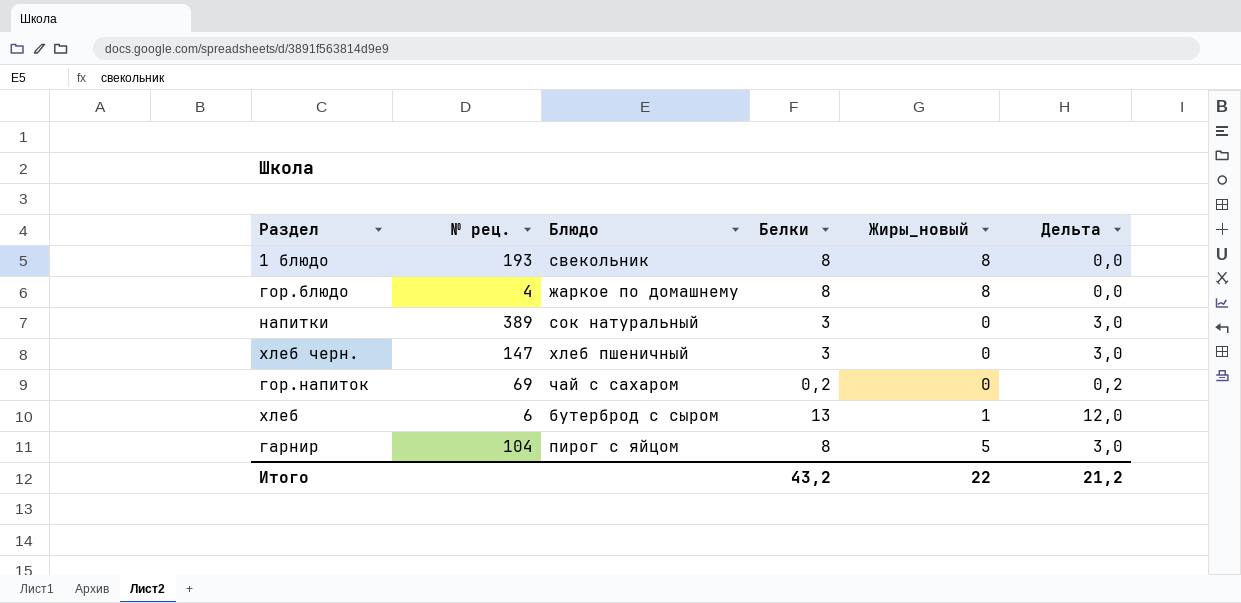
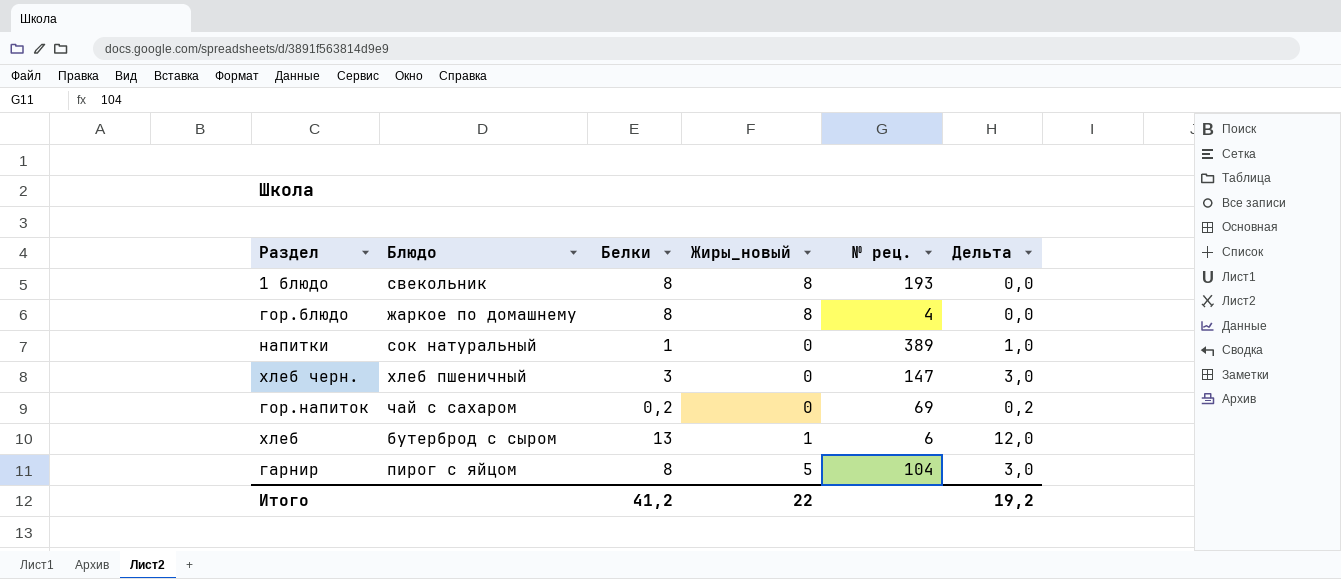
column № рец. | position: 2 -> 5
напитки | Белки: 3 -> 1
напитки | Дельта: 3,0 -> 1,0
Итого | Белки: 43,2 -> 41,2
Итого | Дельта: 21,2 -> 19,2

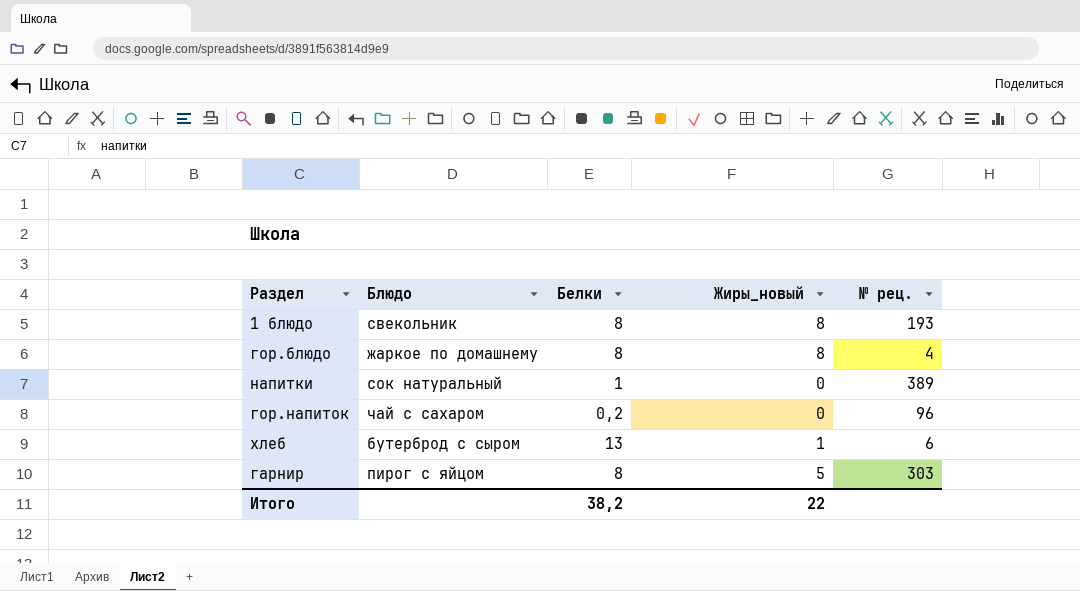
column Дельта | formula: [Белки] - [Жиры_новый] -> none
row хлеб черн.: хлеб пшеничный | 3 | 0 | 147 | 3,0 -> none
гор.напиток | № рец.: 69 -> 96
гарнир | № рец.: 104 -> 303
Итого | Белки: 41,2 -> 38,2

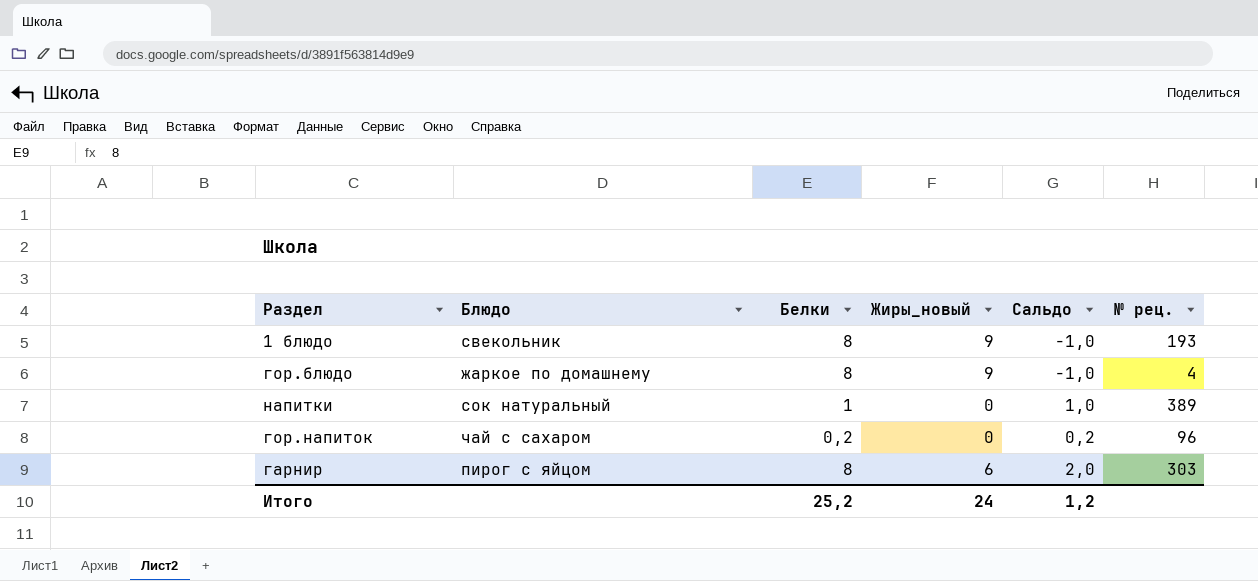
column Сальдо | formula: none -> [Белки] - [Жиры_новый]
row хлеб: бутерброд с сыром | 13 | 1 | 6 -> none
1 блюдо | Жиры_новый: 8 -> 9
гор.блюдо | Жиры_новый: 8 -> 9
гарнир | Жиры_новый: 5 -> 6
Итого | Белки: 38,2 -> 25,2
Итого | Жиры_новый: 22 -> 24

